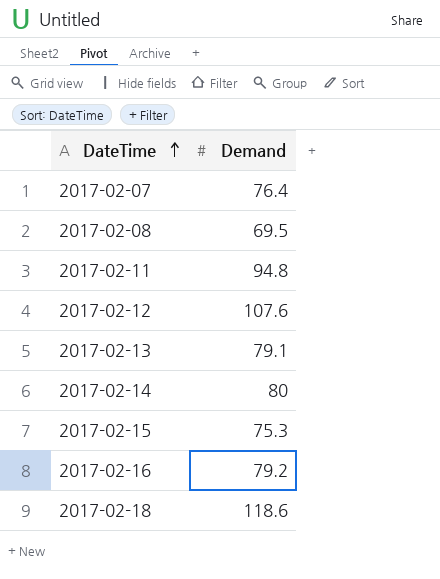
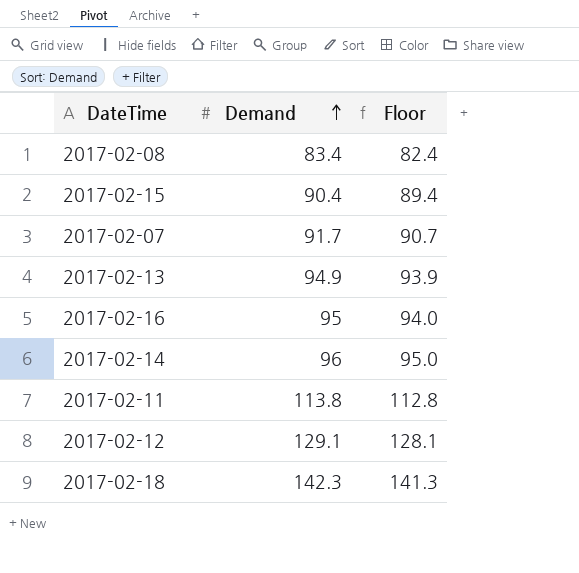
row order: DateTime ascending -> Demand ascending
column Floor | formula: none -> [Demand] - 1
2017-02-08 | Demand: 69.5 -> 83.4
2017-02-15 | Demand: 75.3 -> 90.4
2017-02-07 | Demand: 76.4 -> 91.7
2017-02-13 | Demand: 79.1 -> 94.9
2017-02-16 | Demand: 79.2 -> 95
2017-02-14 | Demand: 80 -> 96
2017-02-11 | Demand: 94.8 -> 113.8
2017-02-12 | Demand: 107.6 -> 129.1
2017-02-18 | Demand: 118.6 -> 142.3

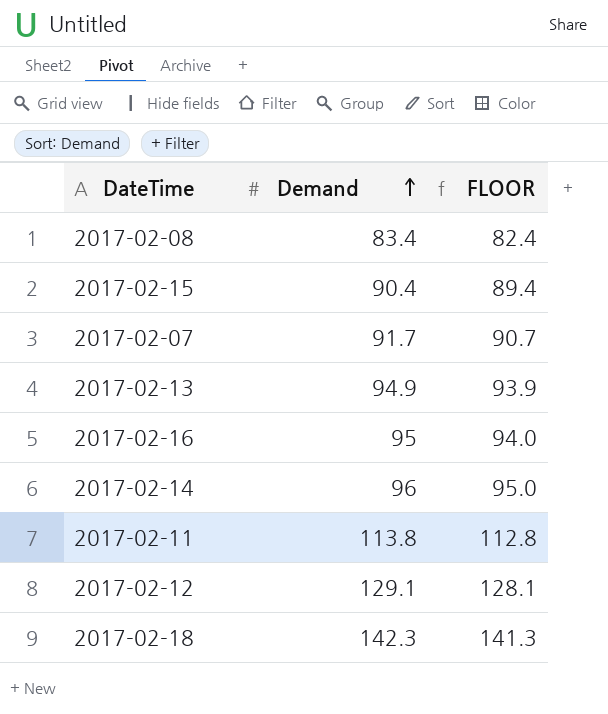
column name: Floor -> FLOOR

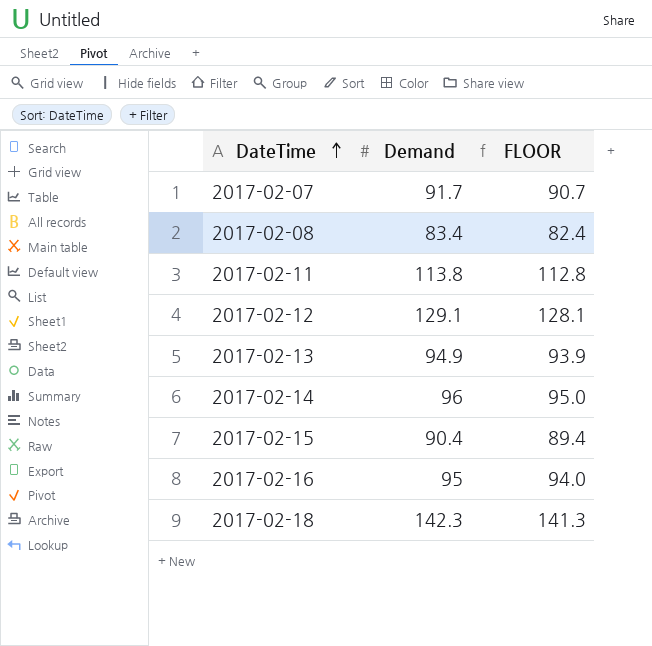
row order: Demand ascending -> DateTime ascending

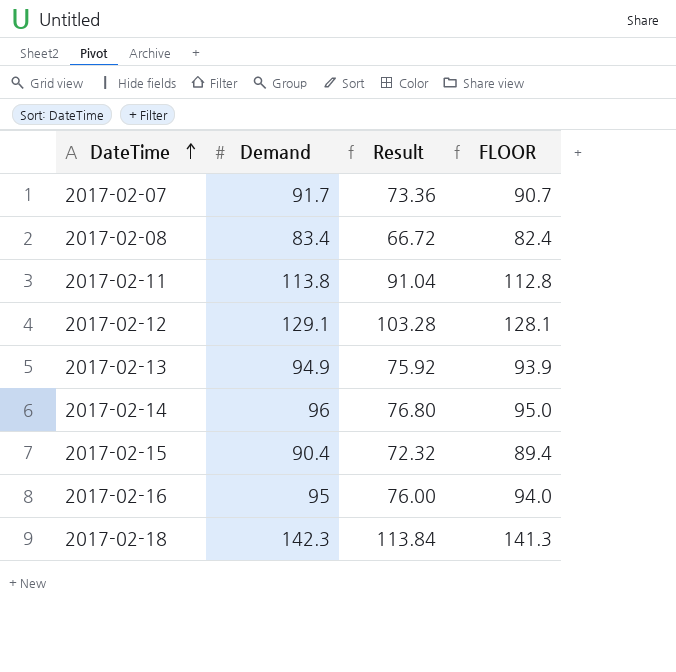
column Result | formula: none -> [Demand] * 0.8

